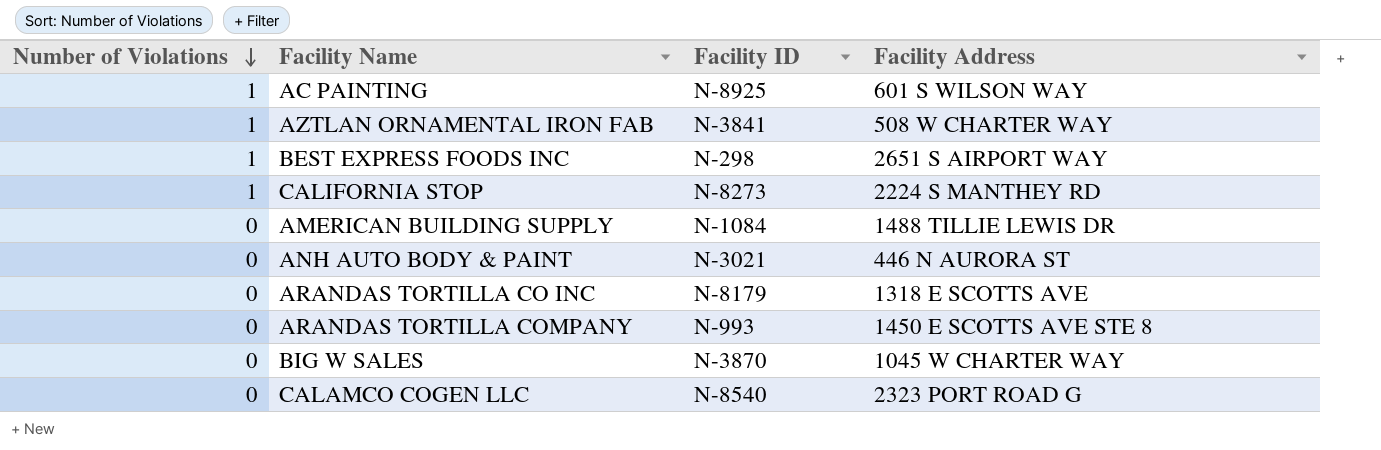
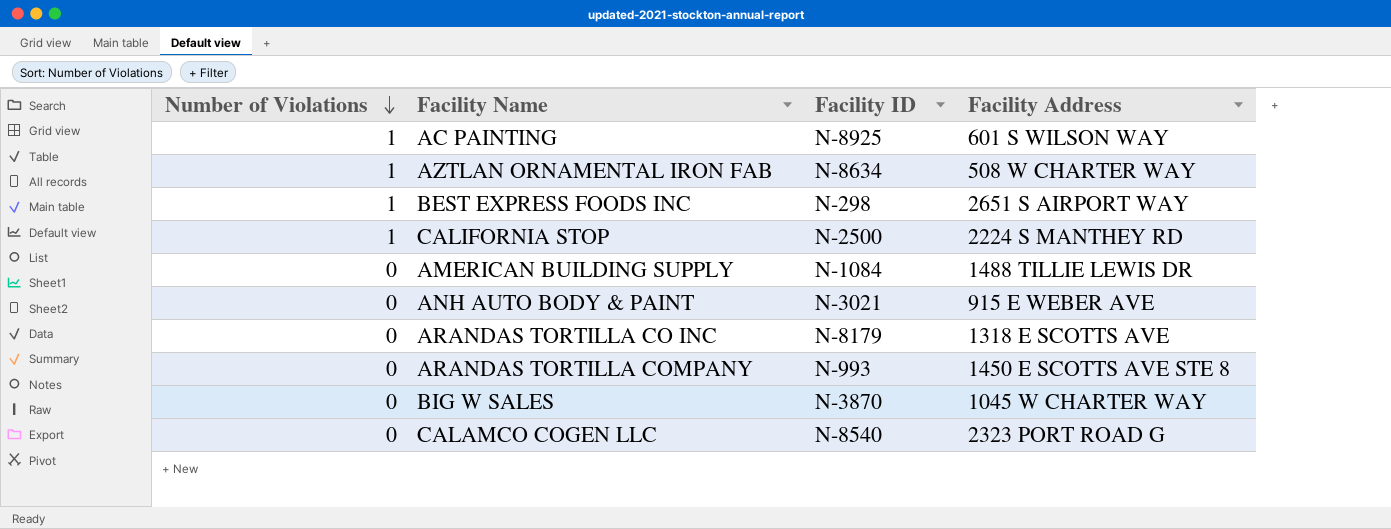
AZTLAN ORNAMENTAL IRON FAB | Facility ID: N-3841 -> N-8634
CALIFORNIA STOP | Facility ID: N-8273 -> N-2500
ANH AUTO BODY & PAINT | Facility Address: 446 N AURORA ST -> 915 E WEBER AVE

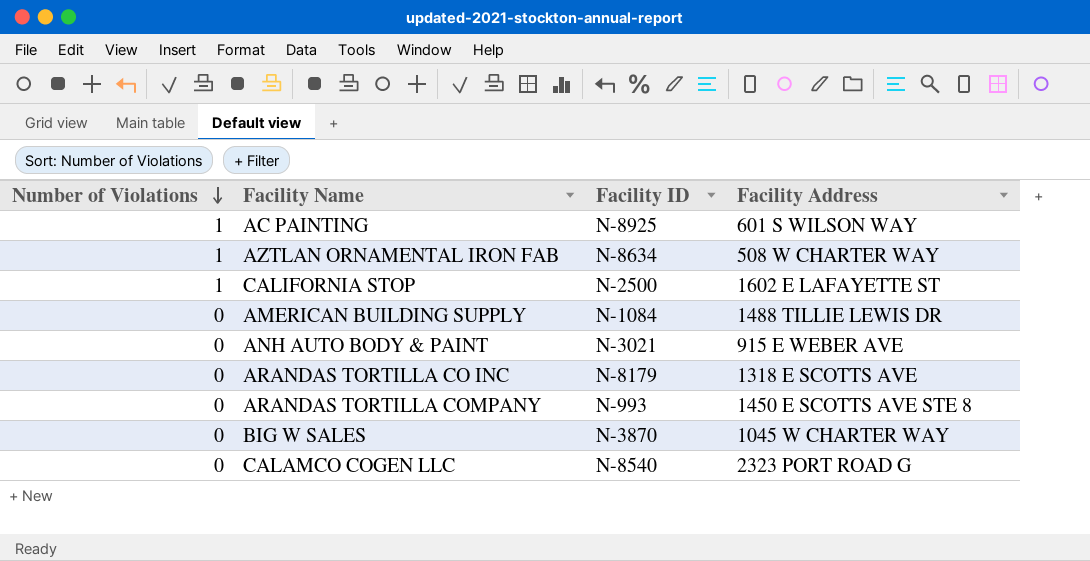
row BEST EXPRESS FOODS INC: 1 | N-298 | 2651 S AIRPORT WAY -> none
CALIFORNIA STOP | Facility Address: 2224 S MANTHEY RD -> 1602 E LAFAYETTE ST

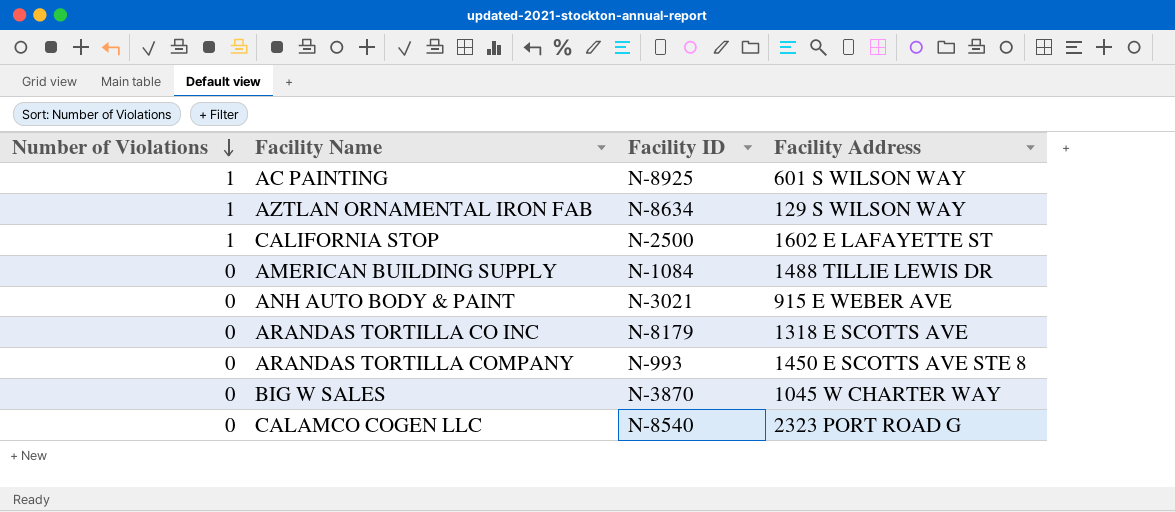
AZTLAN ORNAMENTAL IRON FAB | Facility Address: 508 W CHARTER WAY -> 129 S WILSON WAY

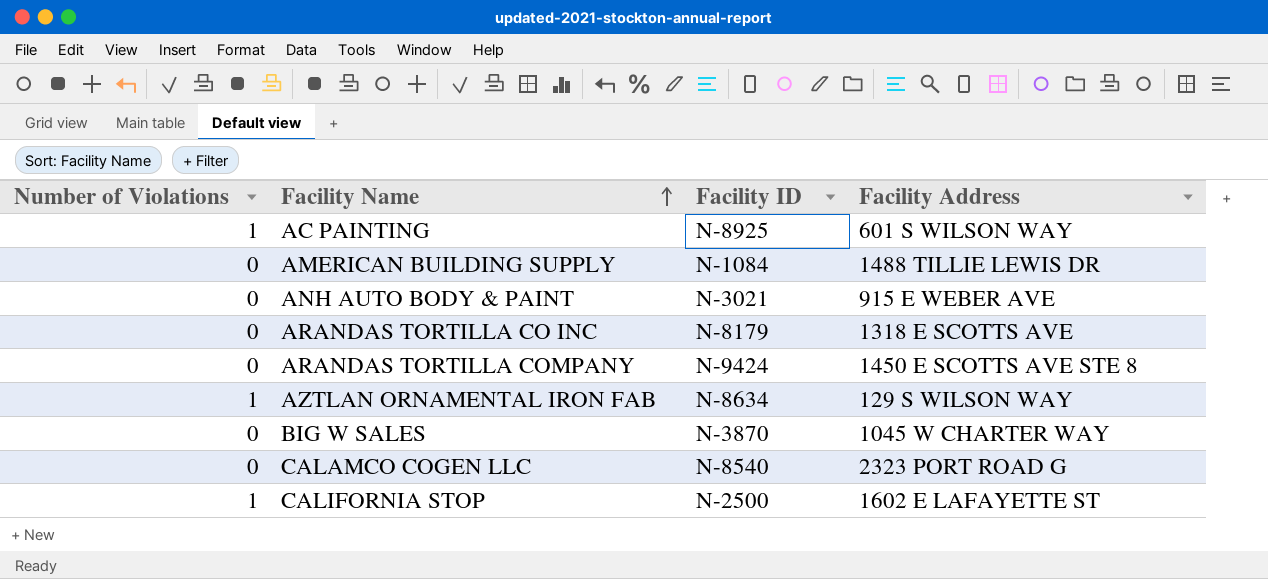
row order: Number of Violations descending -> Facility Name ascending
ARANDAS TORTILLA COMPANY | Facility ID: N-993 -> N-9424

